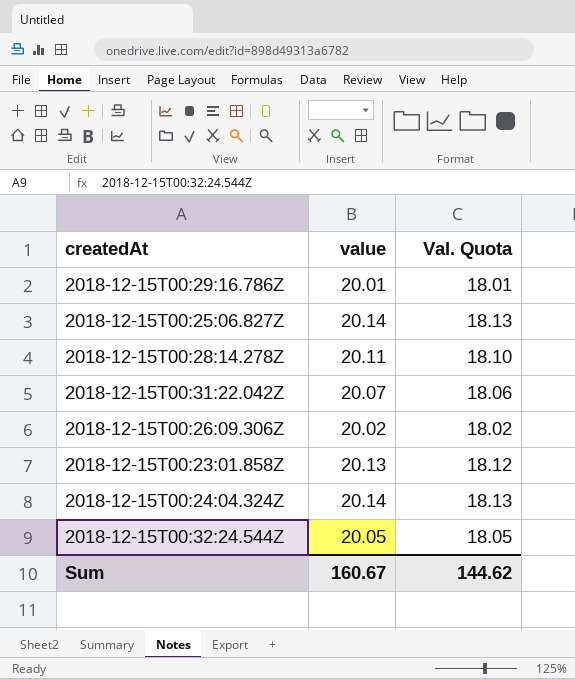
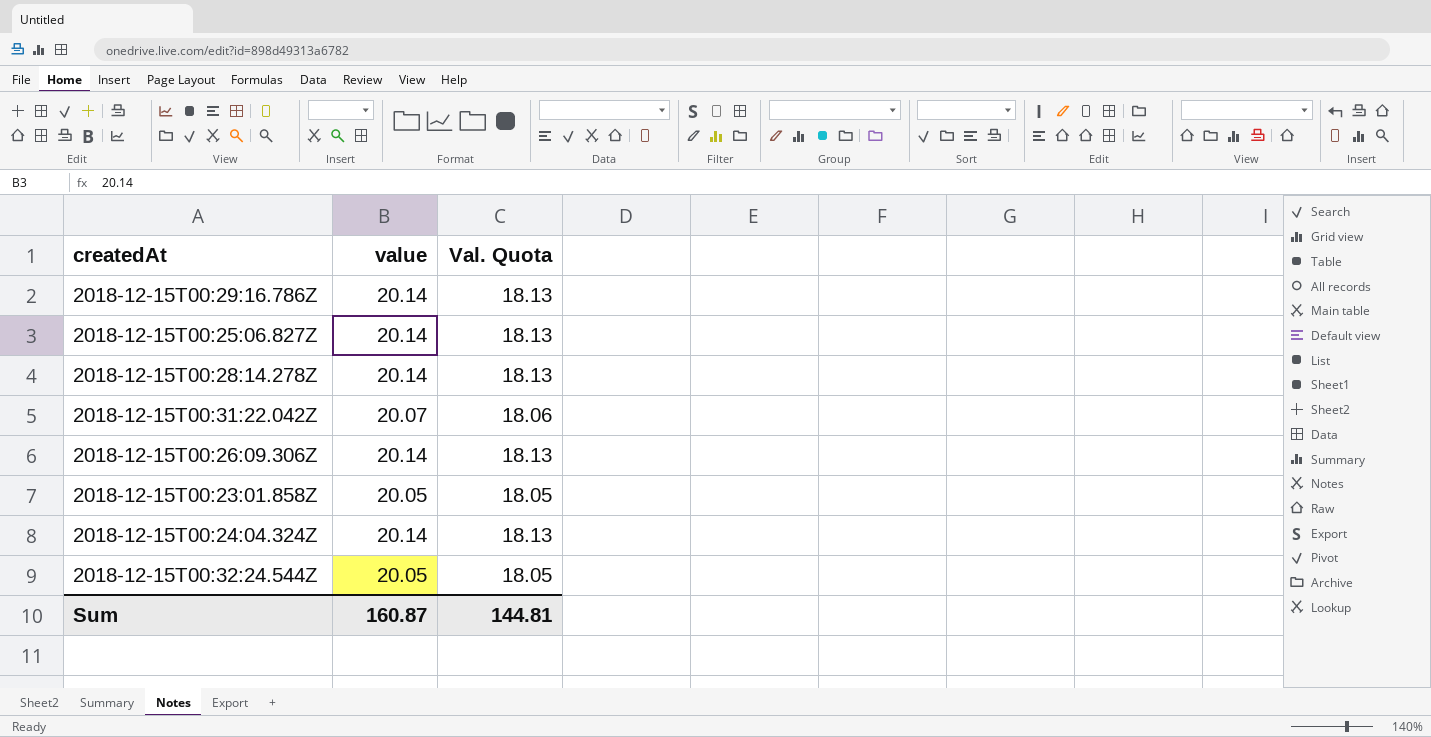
2018-12-15T00:29:16.786Z | value: 20.01 -> 20.14
2018-12-15T00:29:16.786Z | Val. Quota: 18.01 -> 18.13
2018-12-15T00:28:14.278Z | value: 20.11 -> 20.14
2018-12-15T00:28:14.278Z | Val. Quota: 18.10 -> 18.13
2018-12-15T00:26:09.306Z | value: 20.02 -> 20.14
2018-12-15T00:26:09.306Z | Val. Quota: 18.02 -> 18.13
2018-12-15T00:23:01.858Z | value: 20.13 -> 20.05
2018-12-15T00:23:01.858Z | Val. Quota: 18.12 -> 18.05
Sum | value: 160.67 -> 160.87
Sum | Val. Quota: 144.62 -> 144.81

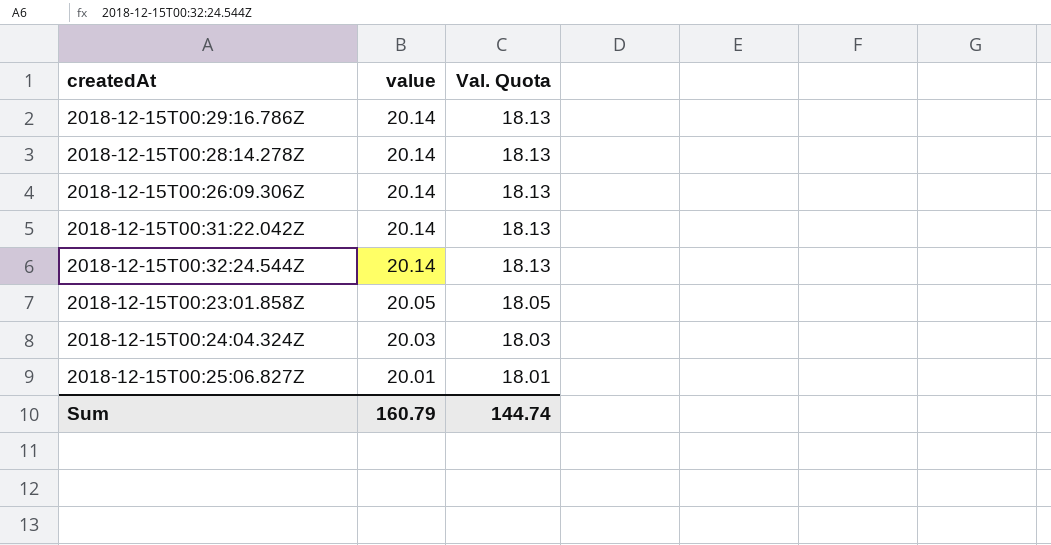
row order: none -> value descending
2018-12-15T00:31:22.042Z | value: 20.07 -> 20.14
2018-12-15T00:31:22.042Z | Val. Quota: 18.06 -> 18.13
2018-12-15T00:32:24.544Z | value: 20.05 -> 20.14
2018-12-15T00:32:24.544Z | Val. Quota: 18.05 -> 18.13
2018-12-15T00:24:04.324Z | value: 20.14 -> 20.03
2018-12-15T00:24:04.324Z | Val. Quota: 18.13 -> 18.03
2018-12-15T00:25:06.827Z | value: 20.14 -> 20.01
2018-12-15T00:25:06.827Z | Val. Quota: 18.13 -> 18.01
Sum | value: 160.87 -> 160.79
Sum | Val. Quota: 144.81 -> 144.74

